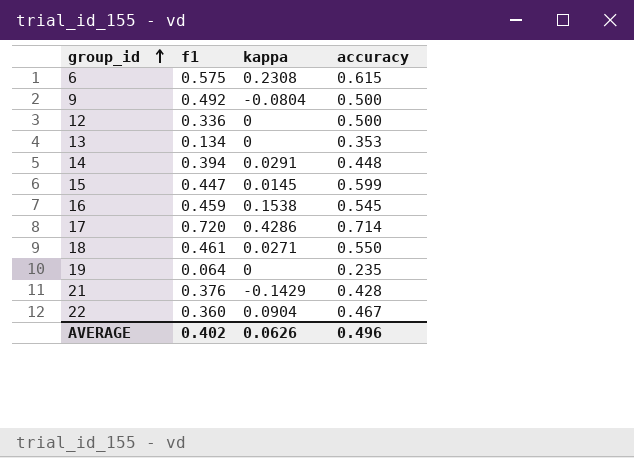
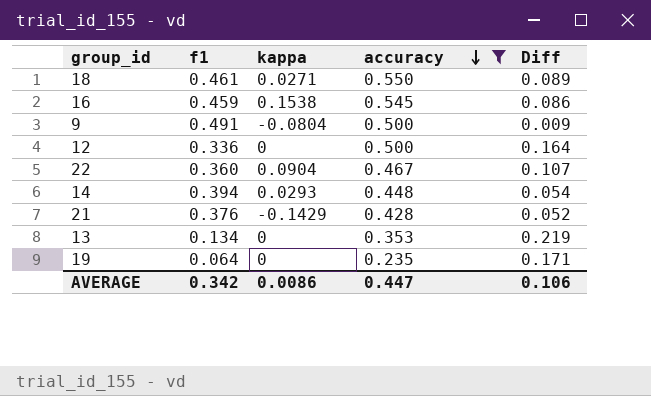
filter: none -> accuracy <= 0.550
row order: group_id ascending -> accuracy descending
column Diff | formula: none -> [accuracy] - [f1]
9 | f1: 0.492 -> 0.491
14 | kappa: 0.0291 -> 0.0293
AVERAGE | f1: 0.402 -> 0.342
AVERAGE | kappa: 0.0626 -> 0.0086
AVERAGE | accuracy: 0.496 -> 0.447

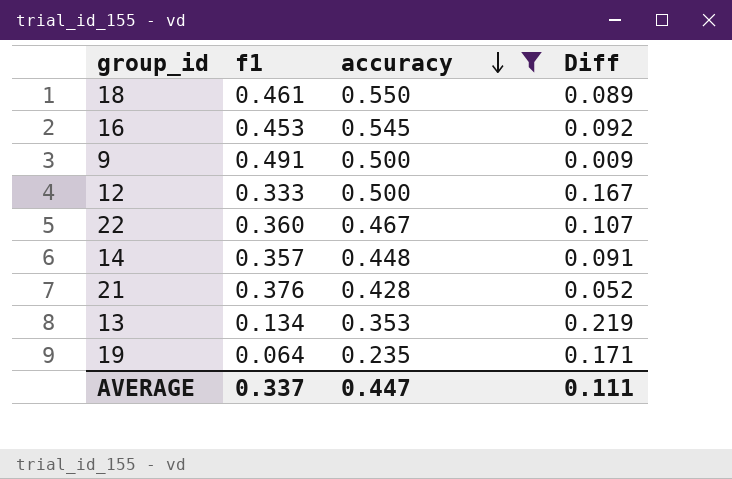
column kappa | position: 3 -> none
16 | f1: 0.459 -> 0.453
16 | Diff: 0.086 -> 0.092
12 | f1: 0.336 -> 0.333
12 | Diff: 0.164 -> 0.167
14 | f1: 0.394 -> 0.357
14 | Diff: 0.054 -> 0.091
AVERAGE | f1: 0.342 -> 0.337
AVERAGE | Diff: 0.106 -> 0.111

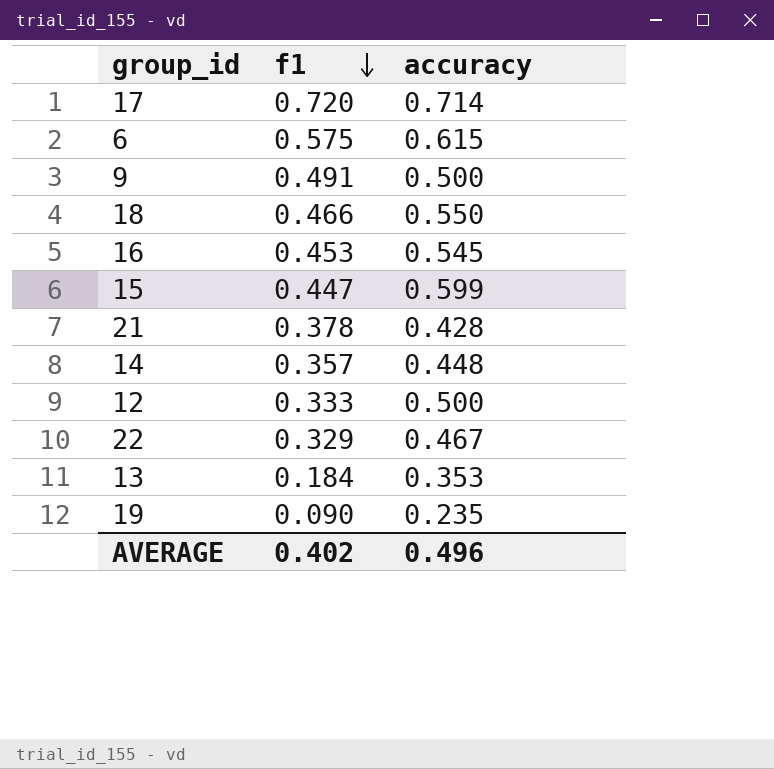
filter: accuracy <= 0.550 -> none
row order: accuracy descending -> f1 descending
column Diff | formula: [accuracy] - [f1] -> none
18 | f1: 0.461 -> 0.466
21 | f1: 0.376 -> 0.378
22 | f1: 0.360 -> 0.329
13 | f1: 0.134 -> 0.184
19 | f1: 0.064 -> 0.090
AVERAGE | f1: 0.337 -> 0.402
AVERAGE | accuracy: 0.447 -> 0.496

